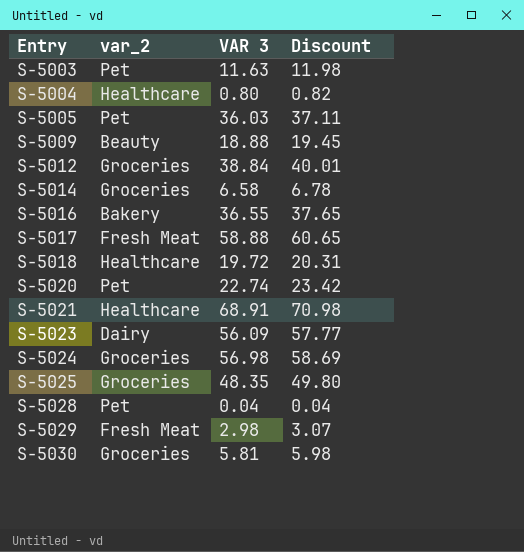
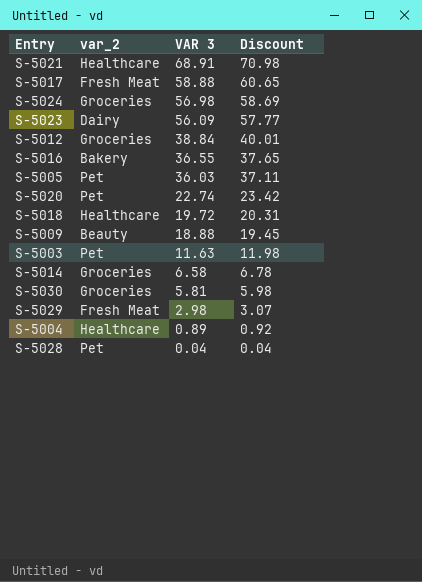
row order: Entry ascending -> VAR 3 descending
row S-5025: Groceries | 48.35 | 49.80 -> none
S-5004 | VAR 3: 0.80 -> 0.89
S-5004 | Discount: 0.82 -> 0.92

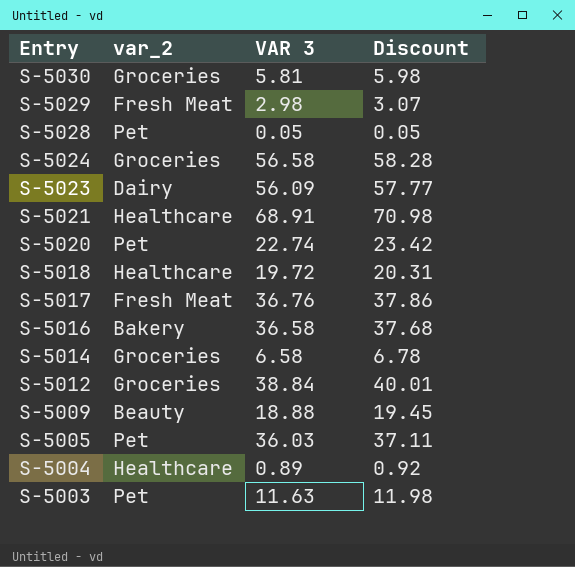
row order: VAR 3 descending -> Entry descending
S-5028 | VAR 3: 0.04 -> 0.05
S-5028 | Discount: 0.04 -> 0.05
S-5024 | VAR 3: 56.98 -> 56.58
S-5024 | Discount: 58.69 -> 58.28
S-5017 | VAR 3: 58.88 -> 36.76
S-5017 | Discount: 60.65 -> 37.86
S-5016 | VAR 3: 36.55 -> 36.58
S-5016 | Discount: 37.65 -> 37.68

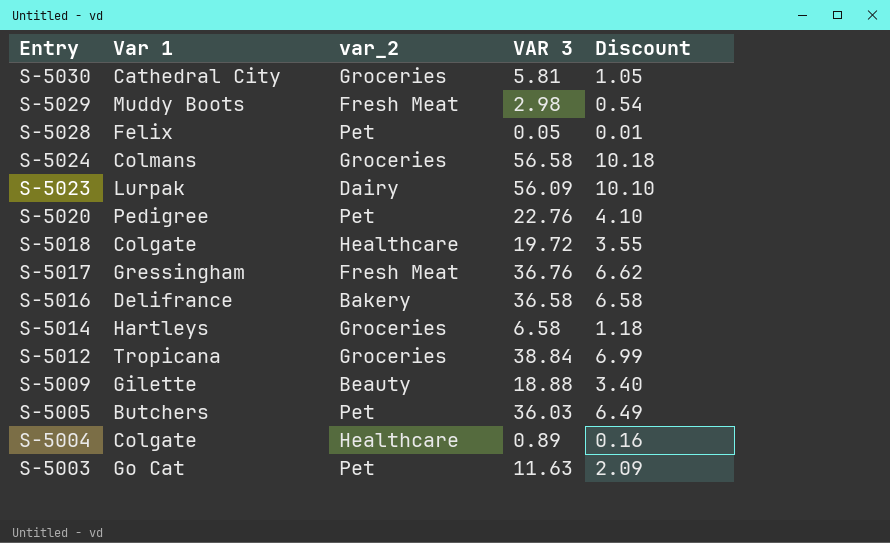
column Var 1 | position: none -> 2
column Discount | formula: [VAR 3] * 1.03 -> [VAR 3] * 0.18
row S-5021: Healthcare | 68.91 | 70.98 -> none
S-5020 | VAR 3: 22.74 -> 22.76

